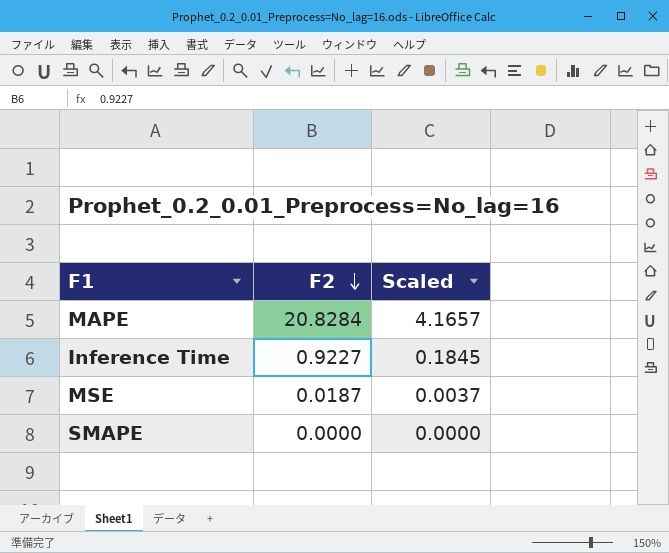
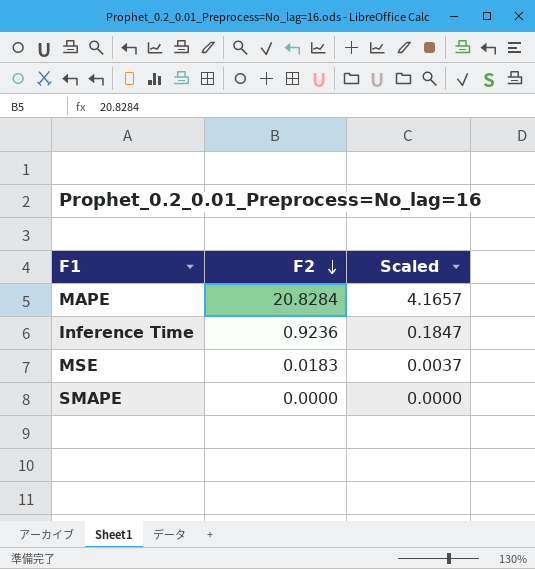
Inference Time | F2: 0.9227 -> 0.9236
Inference Time | Scaled: 0.1845 -> 0.1847
MSE | F2: 0.0187 -> 0.0183

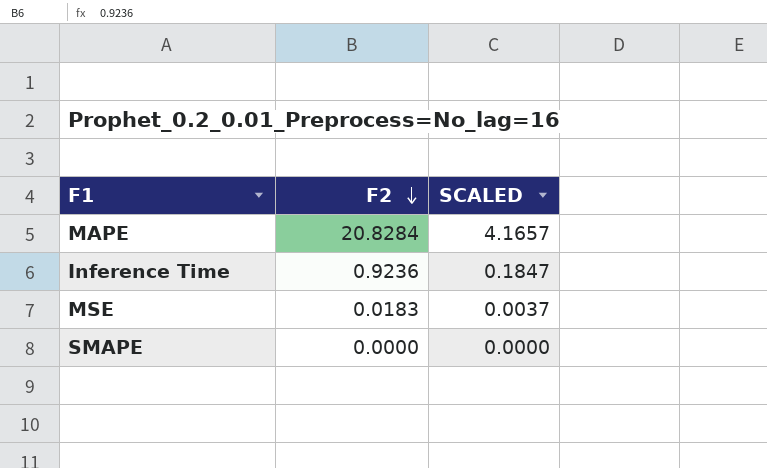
column name: Scaled -> SCALED

